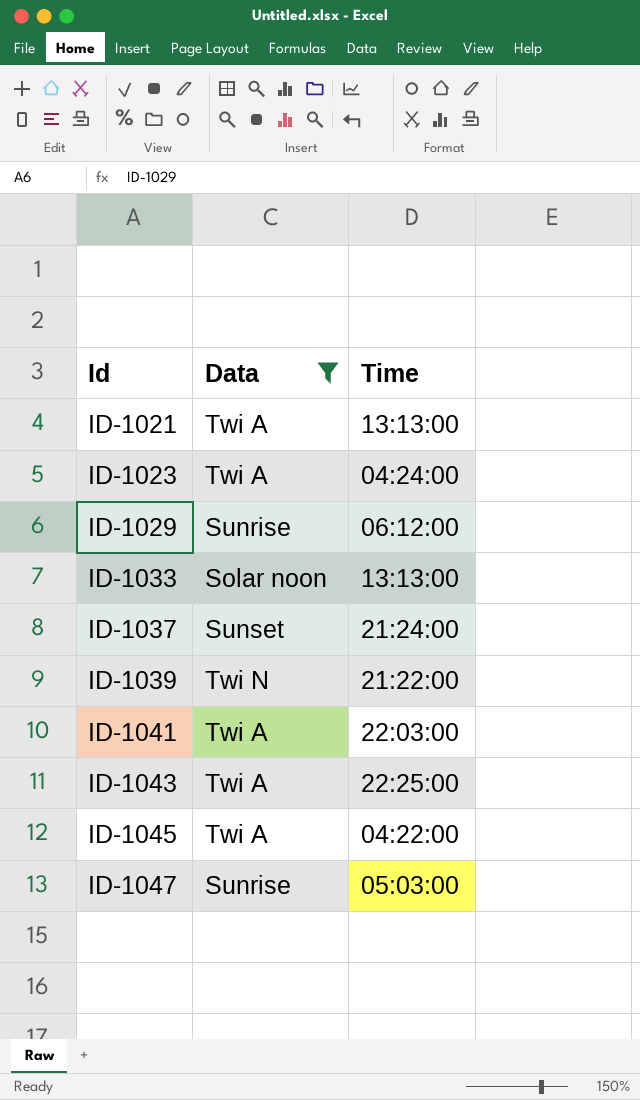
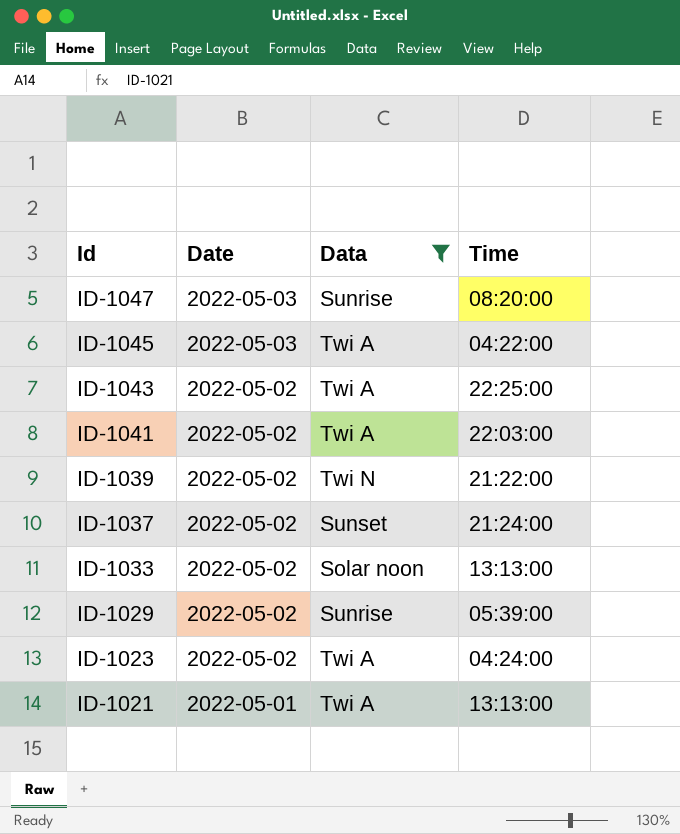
row order: Id ascending -> Id descending
column Date | position: none -> 2
ID-1047 | Time: 05:03:00 -> 08:20:00
ID-1029 | Time: 06:12:00 -> 05:39:00

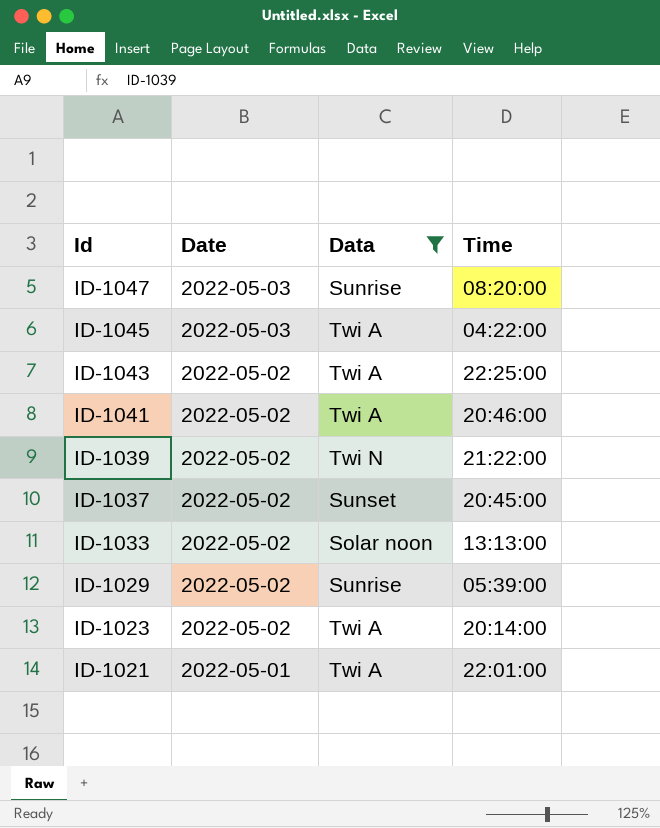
ID-1041 | Time: 22:03:00 -> 20:46:00
ID-1037 | Time: 21:24:00 -> 20:45:00
ID-1023 | Time: 04:24:00 -> 20:14:00
ID-1021 | Time: 13:13:00 -> 22:01:00

